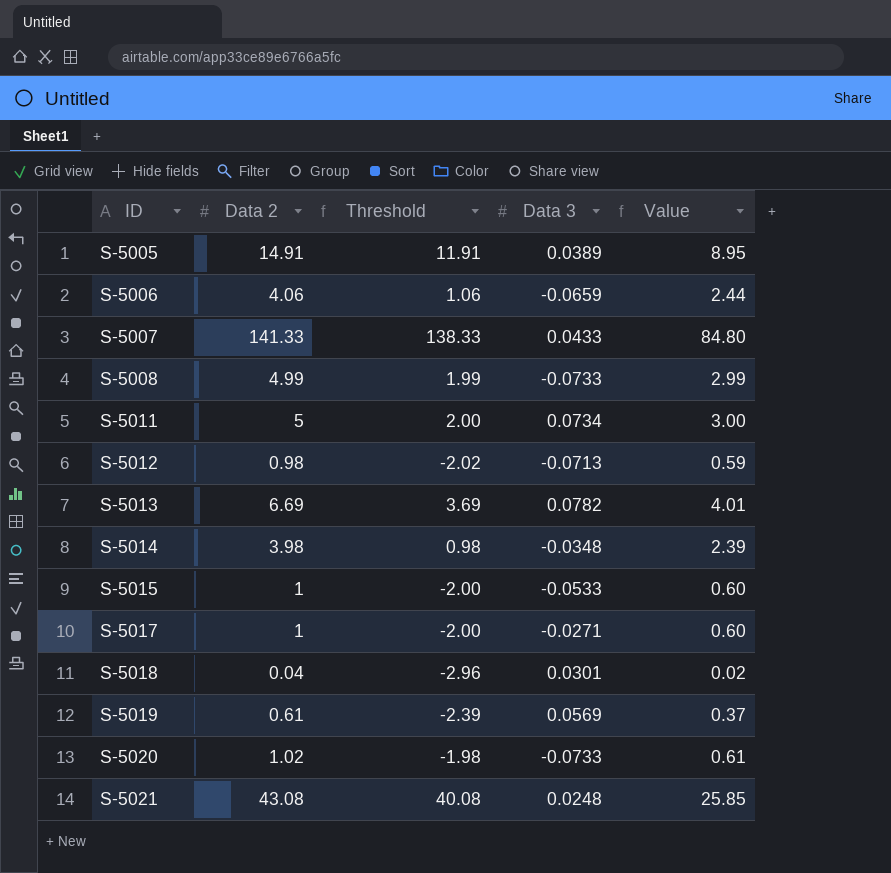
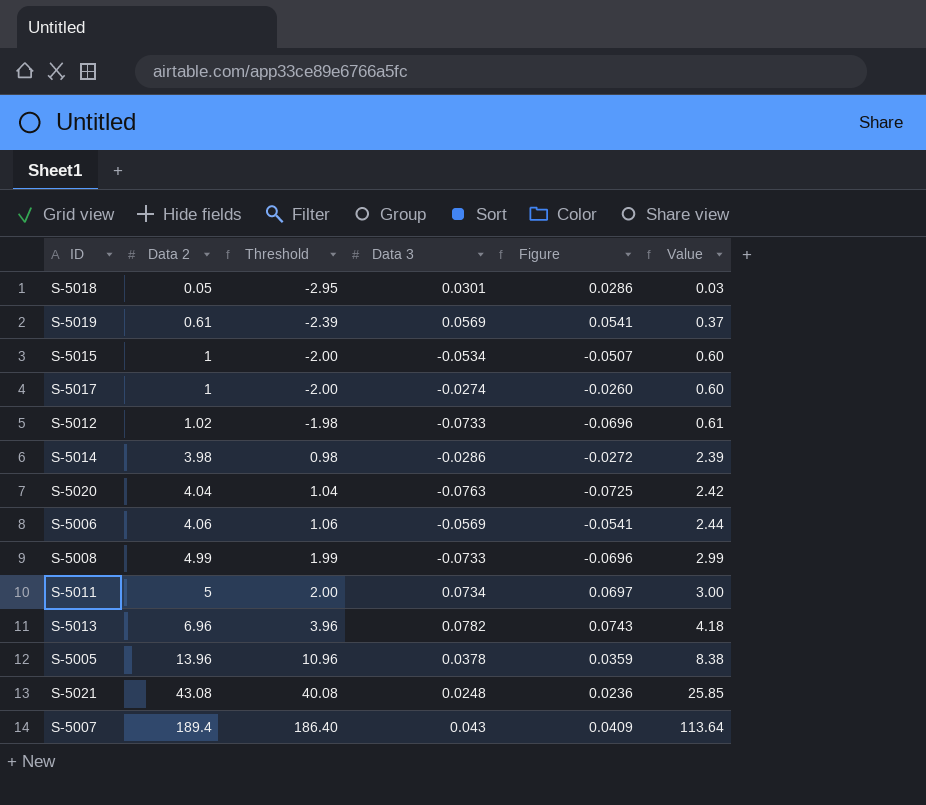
row order: ID ascending -> Data 2 ascending
column Figure | formula: none -> [Data 3] * 0.95
S-5018 | Data 2: 0.04 -> 0.05
S-5018 | Threshold: -2.96 -> -2.95
S-5018 | Value: 0.02 -> 0.03
S-5015 | Data 3: -0.0533 -> -0.0534
S-5017 | Data 3: -0.0271 -> -0.0274
S-5012 | Data 2: 0.98 -> 1.02
S-5012 | Threshold: -2.02 -> -1.98
S-5012 | Data 3: -0.0713 -> -0.0733
S-5012 | Value: 0.59 -> 0.61
S-5014 | Data 3: -0.0348 -> -0.0286
S-5020 | Data 2: 1.02 -> 4.04
S-5020 | Threshold: -1.98 -> 1.04
S-5020 | Data 3: -0.0733 -> -0.0763
S-5020 | Value: 0.61 -> 2.42
S-5006 | Data 3: -0.0659 -> -0.0569
S-5013 | Data 2: 6.69 -> 6.96
S-5013 | Threshold: 3.69 -> 3.96
S-5013 | Value: 4.01 -> 4.18
S-5005 | Data 2: 14.91 -> 13.96
S-5005 | Threshold: 11.91 -> 10.96
S-5005 | Data 3: 0.0389 -> 0.0378
S-5005 | Value: 8.95 -> 8.38
S-5007 | Data 2: 141.33 -> 189.4
S-5007 | Threshold: 138.33 -> 186.40
S-5007 | Data 3: 0.0433 -> 0.043
S-5007 | Value: 84.80 -> 113.64

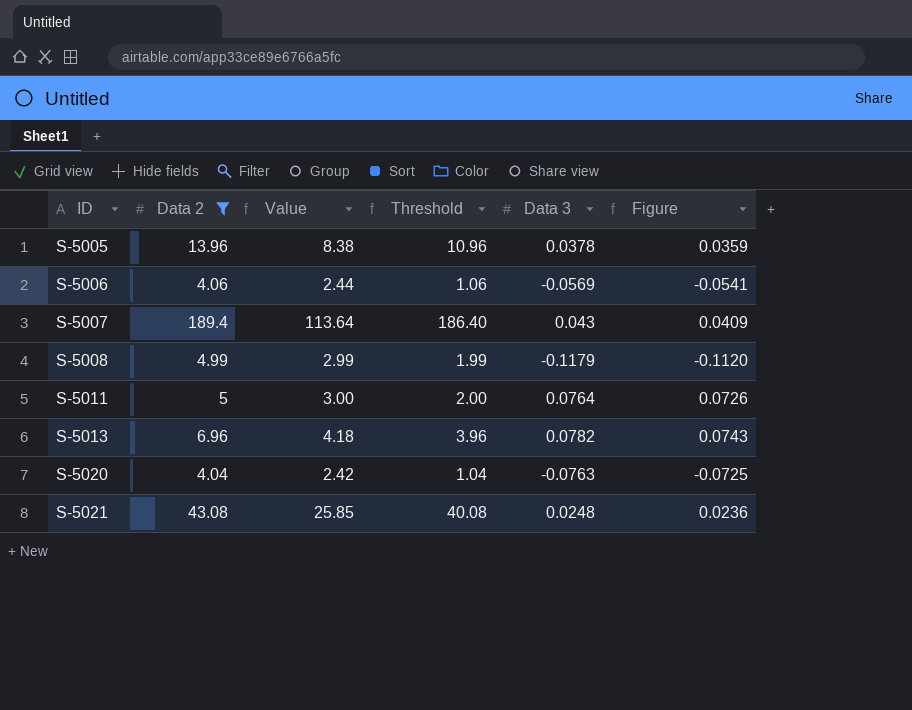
filter: none -> Data 2 >= 4.04
row order: Data 2 ascending -> ID ascending
column Value | position: 6 -> 3
S-5008 | Data 3: -0.0733 -> -0.1179
S-5008 | Figure: -0.0696 -> -0.1120
S-5011 | Data 3: 0.0734 -> 0.0764
S-5011 | Figure: 0.0697 -> 0.0726

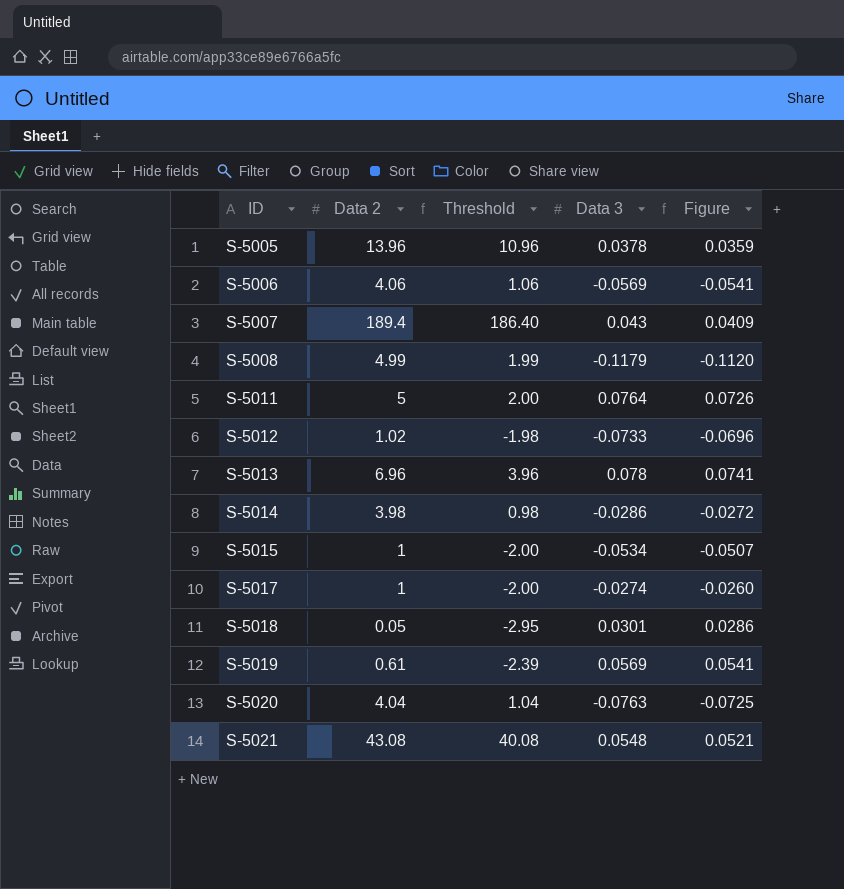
filter: Data 2 >= 4.04 -> none
column Value | formula: [Data 2] * 0.6 -> none
S-5013 | Data 3: 0.0782 -> 0.078
S-5013 | Figure: 0.0743 -> 0.0741
S-5021 | Data 3: 0.0248 -> 0.0548
S-5021 | Figure: 0.0236 -> 0.0521

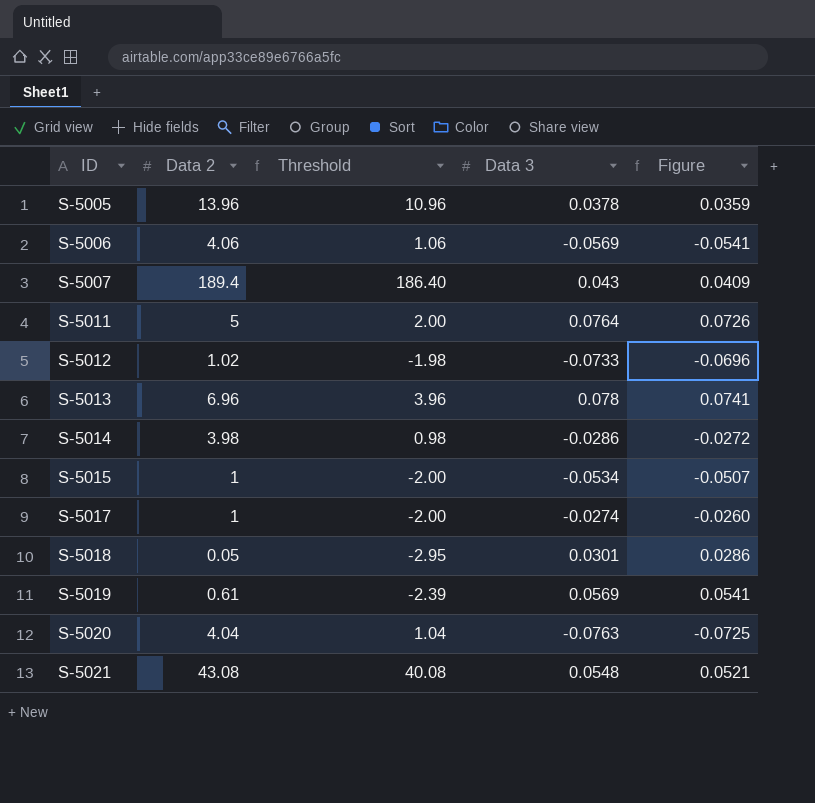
row S-5008: 4.99 | 1.99 | -0.1179 | -0.1120 -> none

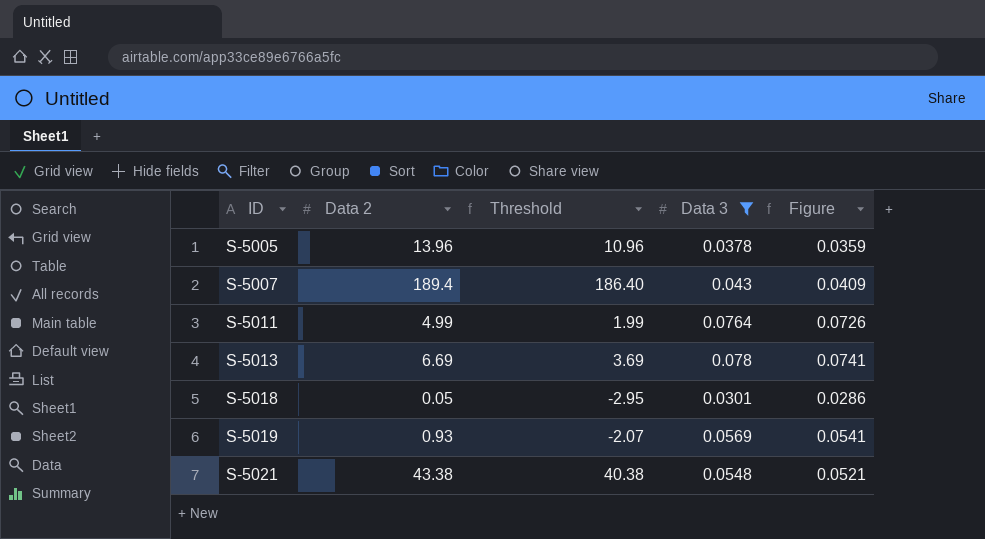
filter: none -> Data 3 >= 0.0301
S-5011 | Data 2: 5 -> 4.99
S-5011 | Threshold: 2.00 -> 1.99
S-5013 | Data 2: 6.96 -> 6.69
S-5013 | Threshold: 3.96 -> 3.69
S-5019 | Data 2: 0.61 -> 0.93
S-5019 | Threshold: -2.39 -> -2.07
S-5021 | Data 2: 43.08 -> 43.38
S-5021 | Threshold: 40.08 -> 40.38

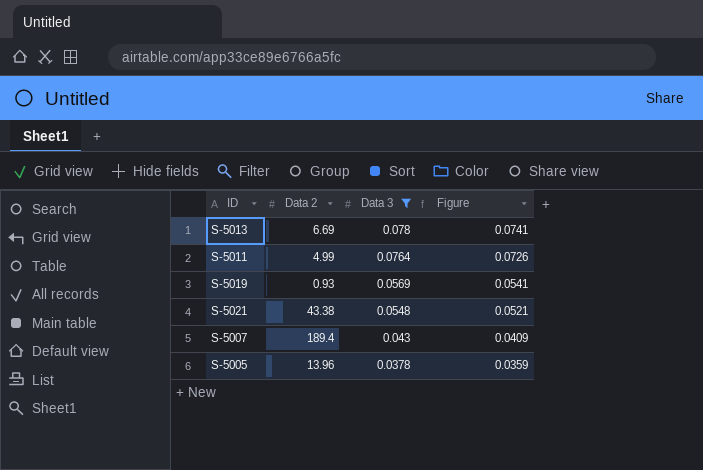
row order: ID ascending -> Data 3 descending
column Threshold | formula: [Data 2] - 3 -> none
row S-5018: 0.05 | -2.95 | 0.0301 | 0.0286 -> none

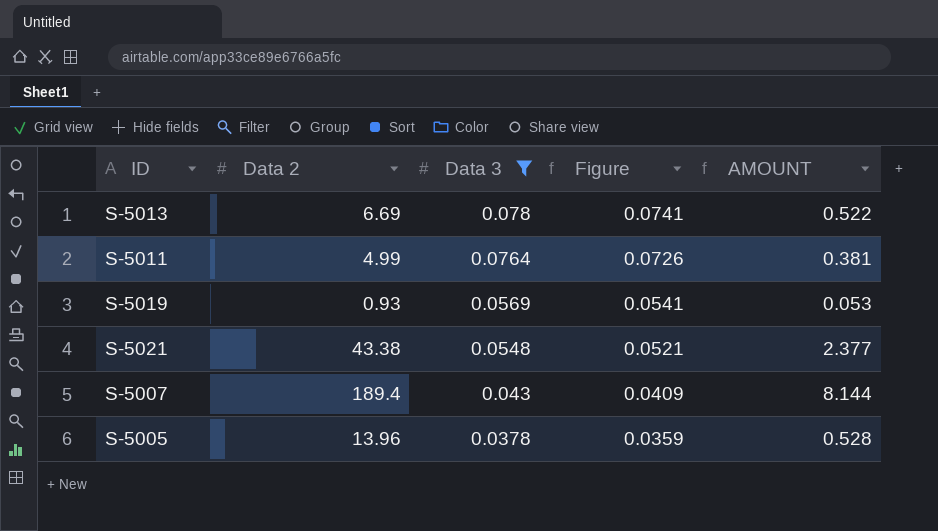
column AMOUNT | formula: none -> [Data 2] * [Data 3]

